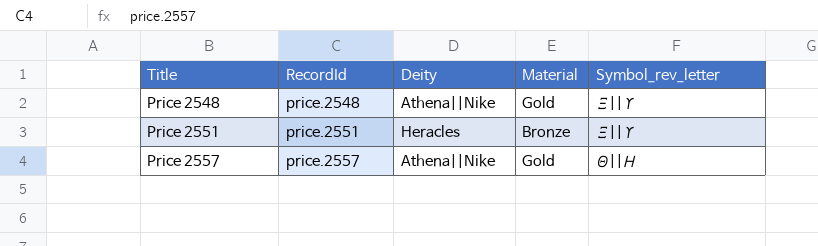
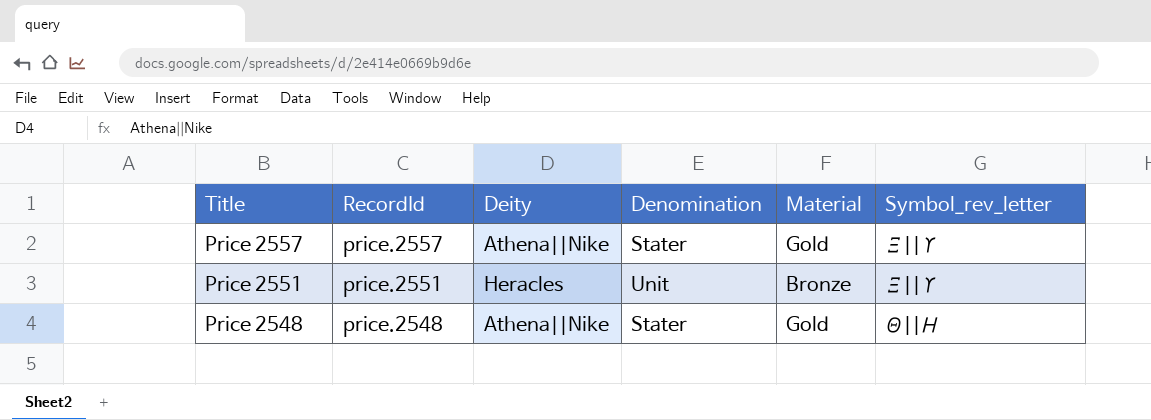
row order: Title ascending -> Title descending
column Denomination | position: none -> 4
Price 2557 | Symbol_rev_letter: Θ||Η -> Ξ||Υ
Price 2548 | Symbol_rev_letter: Ξ||Υ -> Θ||Η

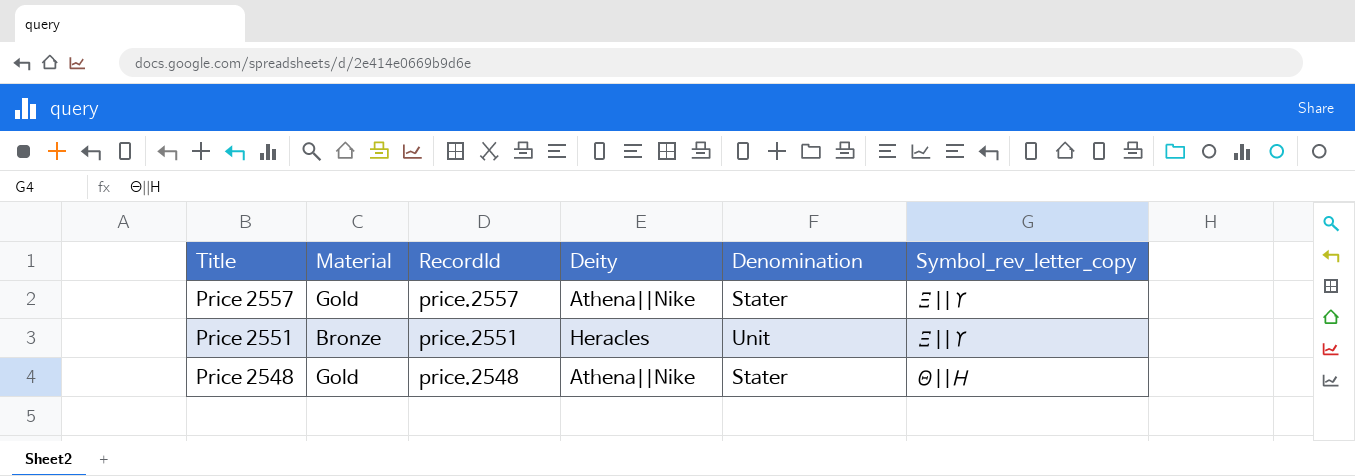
column Material | position: 5 -> 2
column name: Symbol_rev_letter -> Symbol_rev_letter_copy

